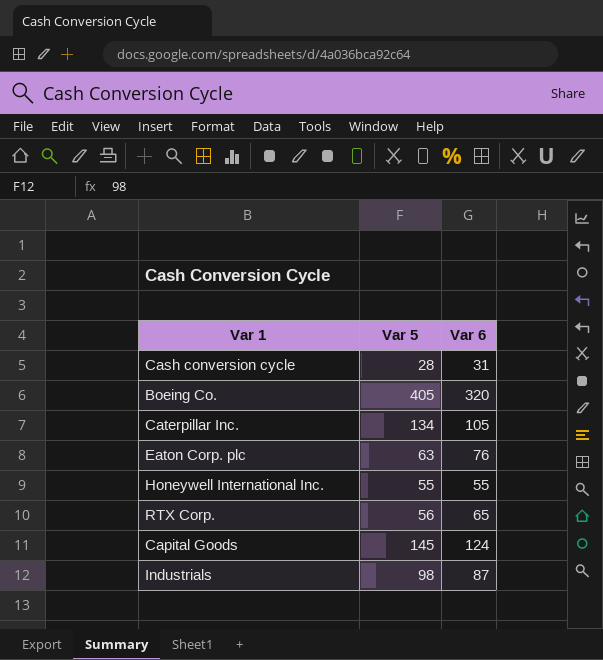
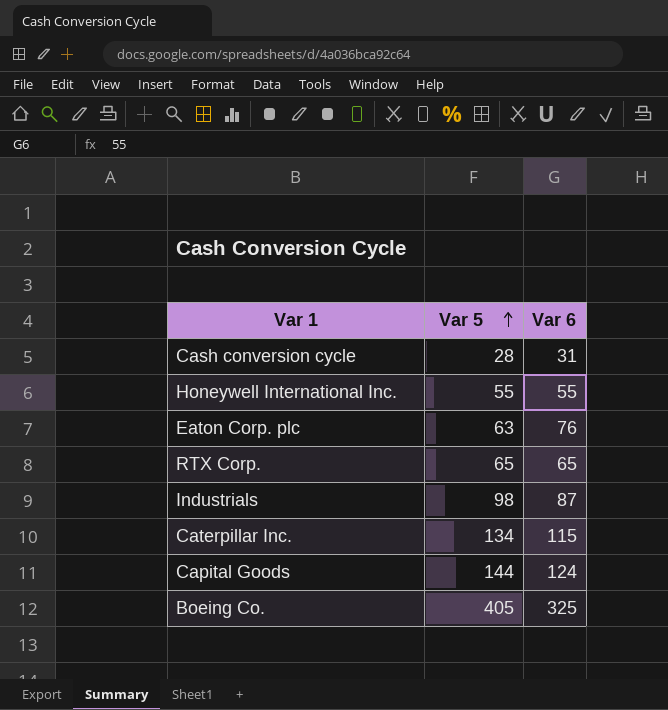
row order: none -> Var 5 ascending
RTX Corp. | Var 5: 56 -> 65
Caterpillar Inc. | Var 6: 105 -> 115
Capital Goods | Var 5: 145 -> 144
Boeing Co. | Var 6: 320 -> 325

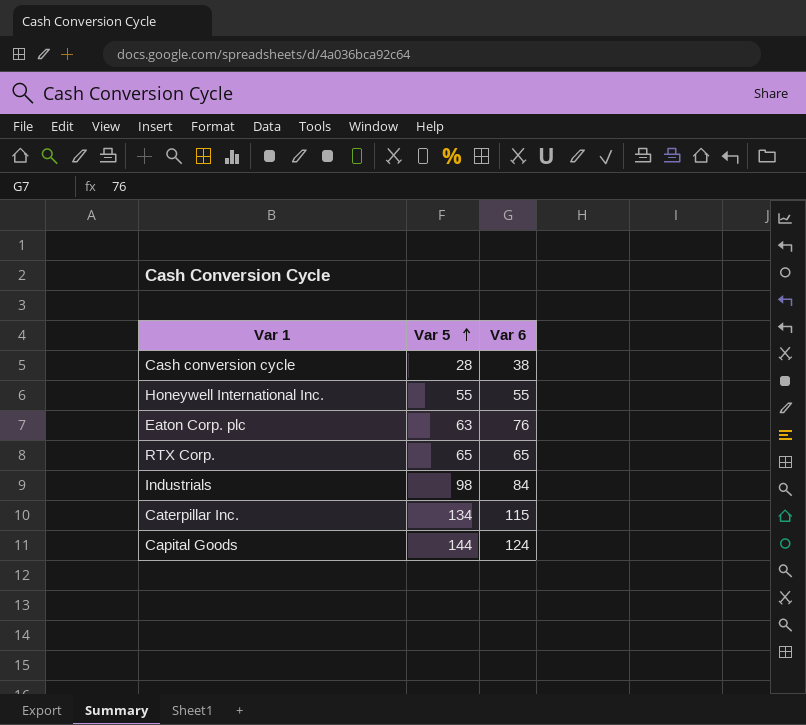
row Boeing Co.: 405 | 325 -> none
Cash conversion cycle | Var 6: 31 -> 38
Industrials | Var 6: 87 -> 84

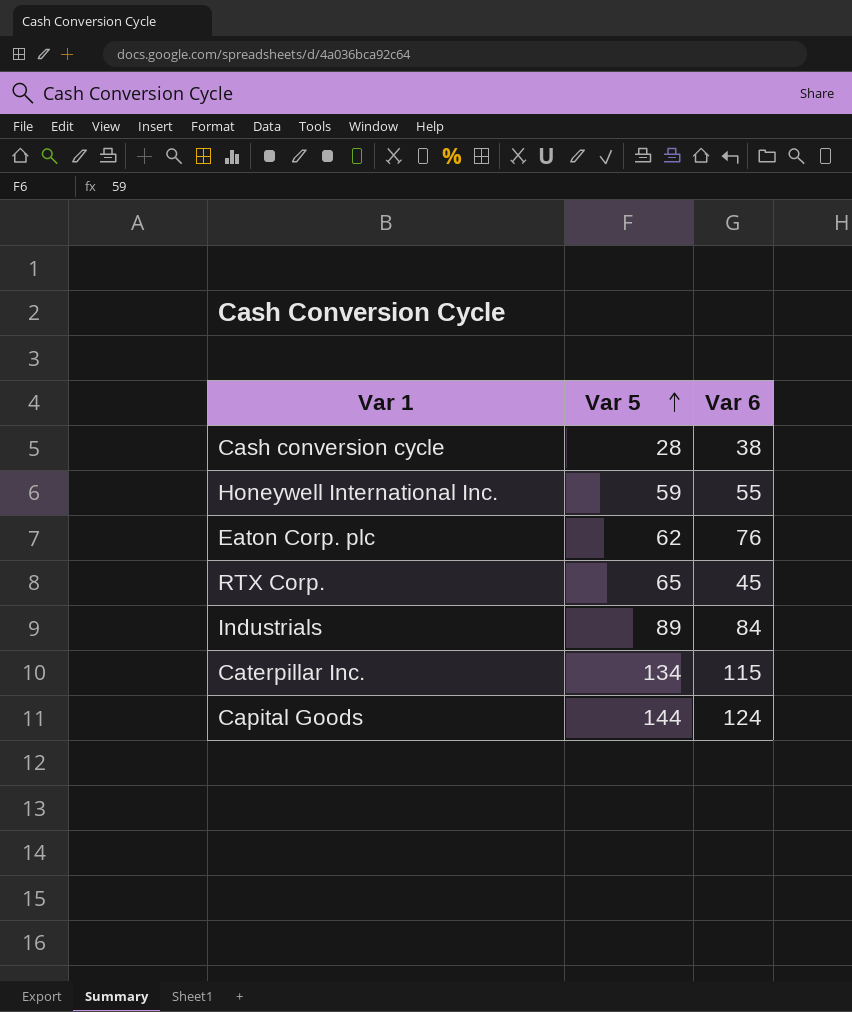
Honeywell International Inc. | Var 5: 55 -> 59
Eaton Corp. plc | Var 5: 63 -> 62
RTX Corp. | Var 6: 65 -> 45
Industrials | Var 5: 98 -> 89

